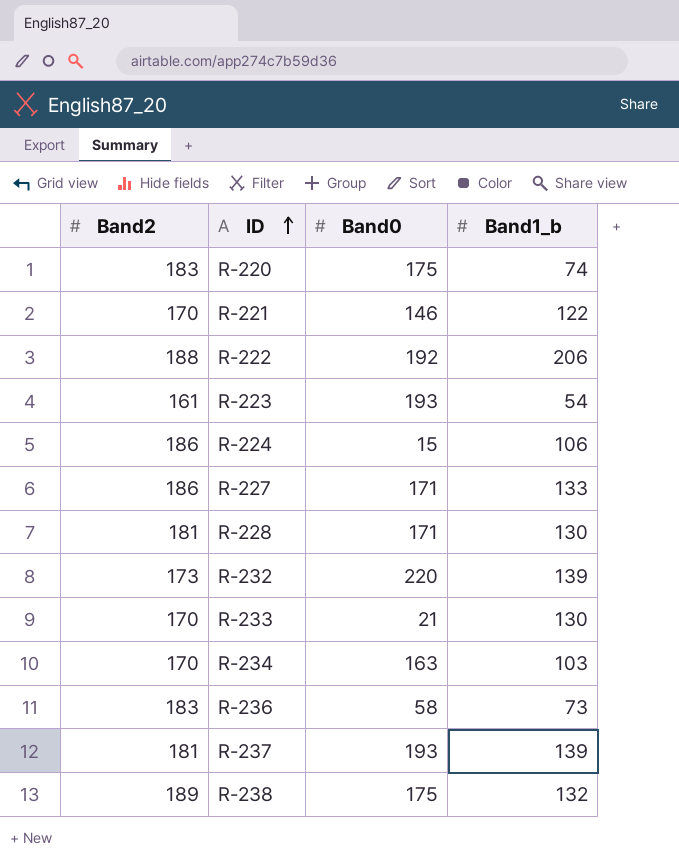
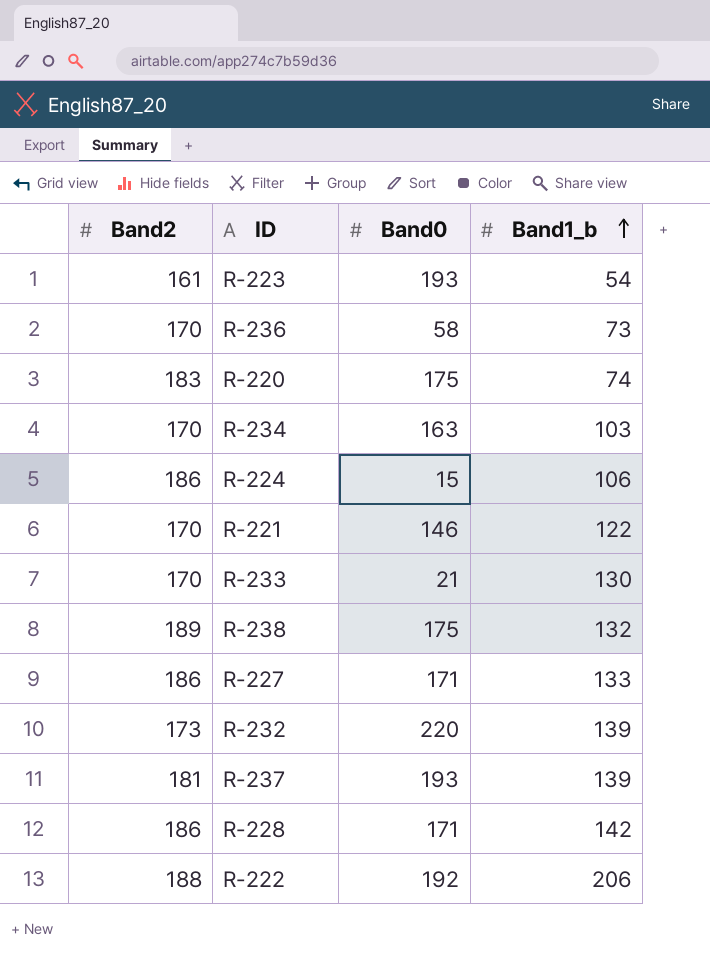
row order: ID ascending -> Band1_b ascending
R-236 | Band2: 183 -> 170
R-228 | Band2: 181 -> 186
R-228 | Band1_b: 130 -> 142

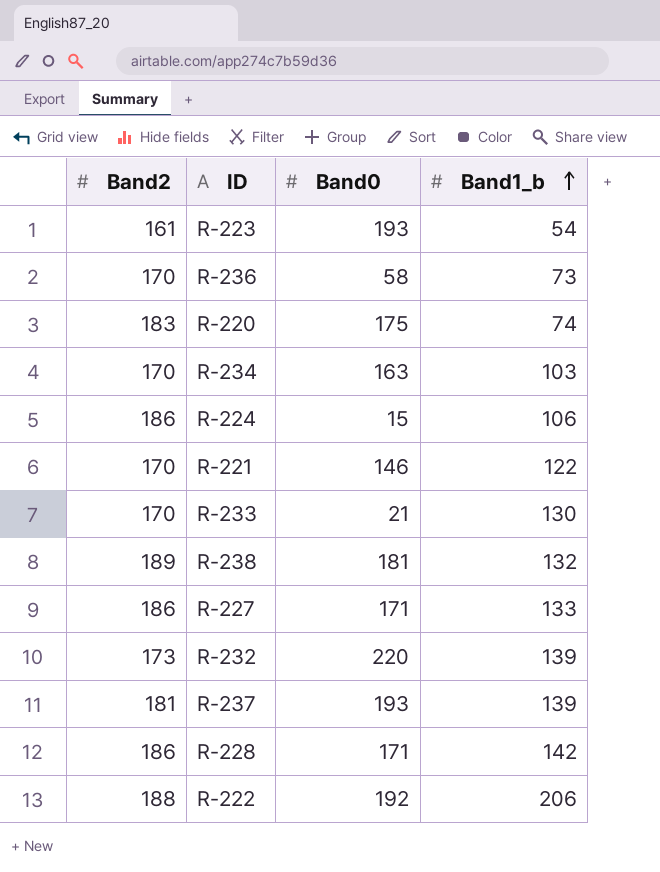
R-238 | Band0: 175 -> 181

